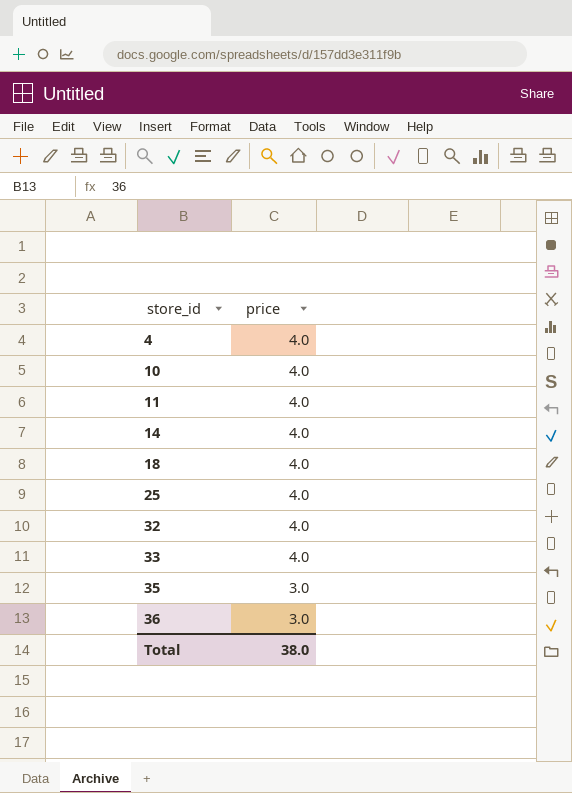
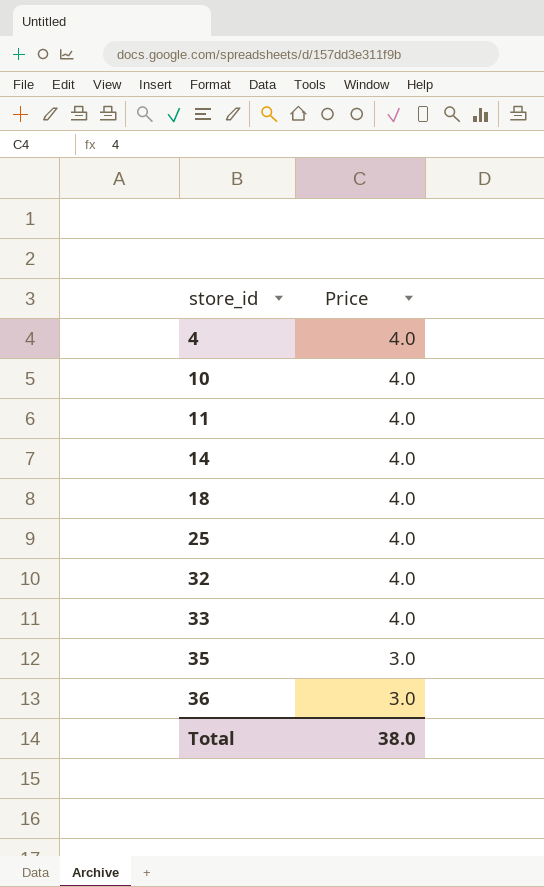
column name: price -> Price

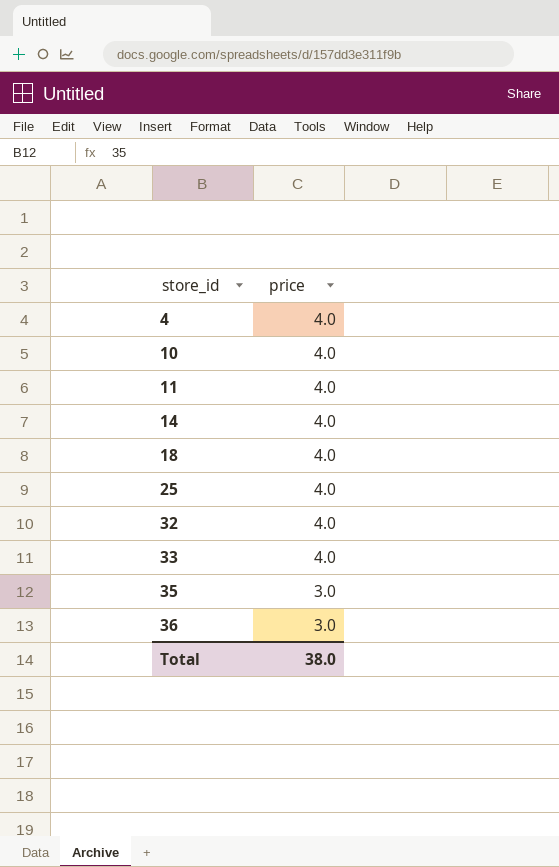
column name: Price -> price

